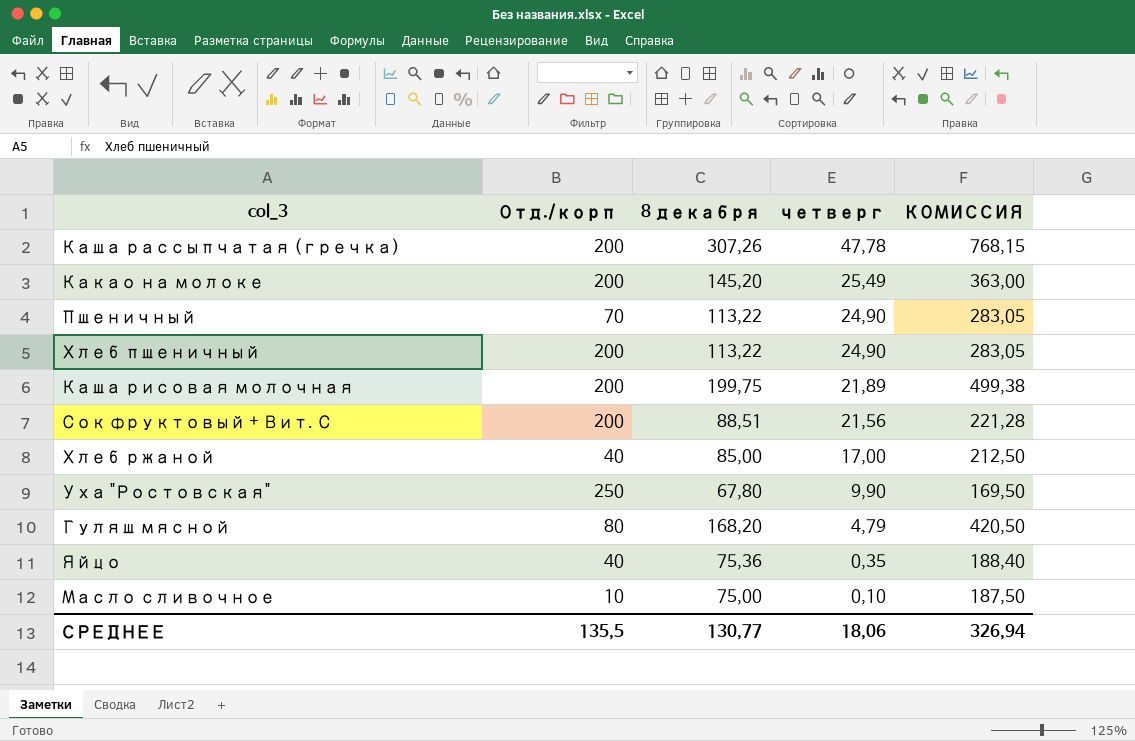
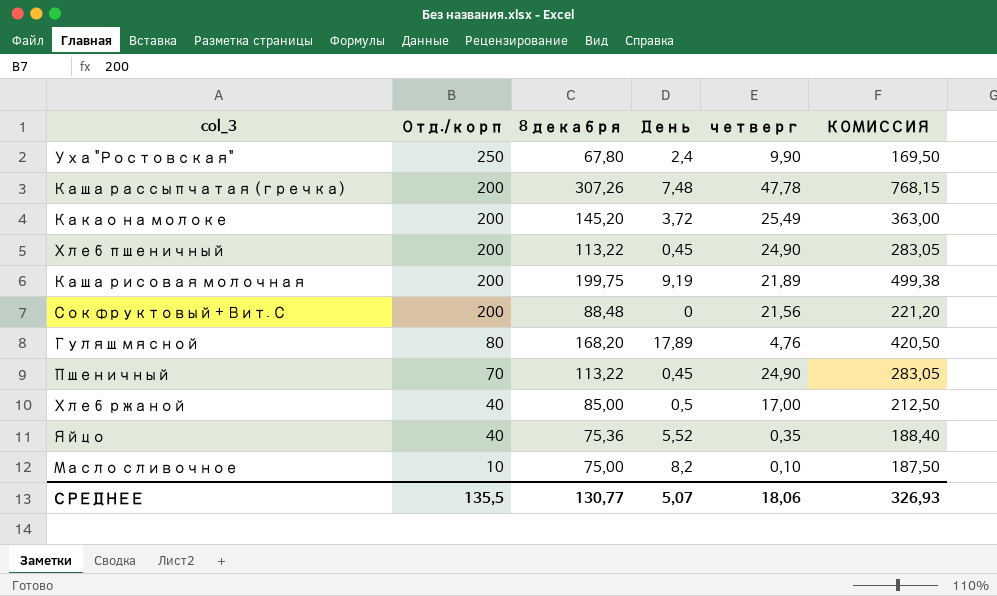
row order: четверг descending -> Отд./корп descending
column День | position: none -> 4
Сок фруктовый + Вит. С | 8 декабря: 88,51 -> 88,48
Сок фруктовый + Вит. С | КОМИССИЯ: 221,28 -> 221,20
Гуляш мясной | четверг: 4,79 -> 4,76
СРЕДНЕЕ | КОМИССИЯ: 326,94 -> 326,93

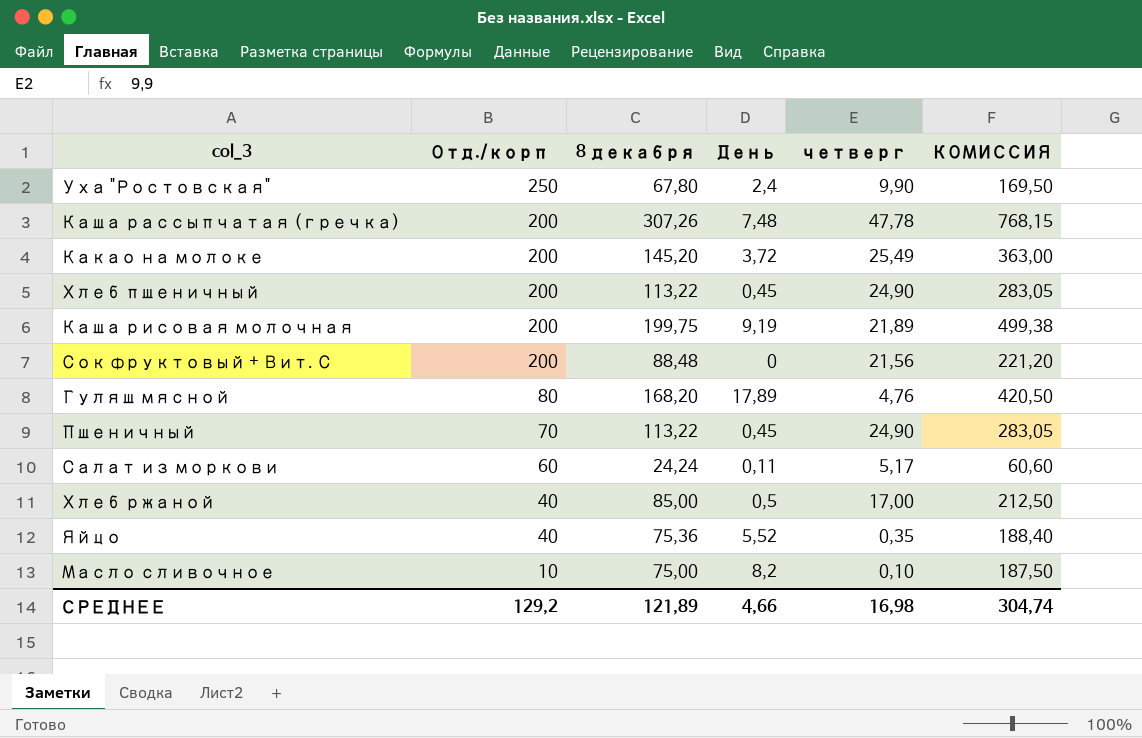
row Салат из моркови: none -> 60 | 24,24 | 0,11 | 5,17 | 60,60
СРЕДНЕЕ | Отд./корп: 135,5 -> 129,2
СРЕДНЕЕ | 8 декабря: 130,77 -> 121,89
СРЕДНЕЕ | День: 5,07 -> 4,66
СРЕДНЕЕ | четверг: 18,06 -> 16,98
СРЕДНЕЕ | КОМИССИЯ: 326,93 -> 304,74

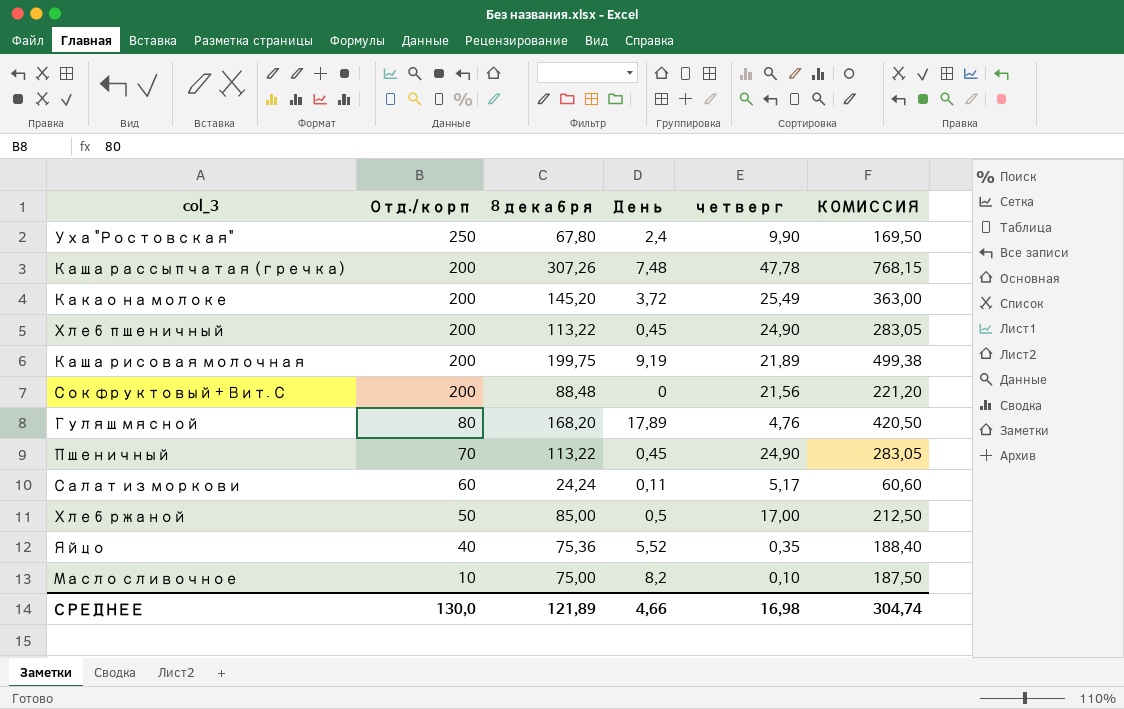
Хлеб ржаной | Отд./корп: 40 -> 50
СРЕДНЕЕ | Отд./корп: 129,2 -> 130,0

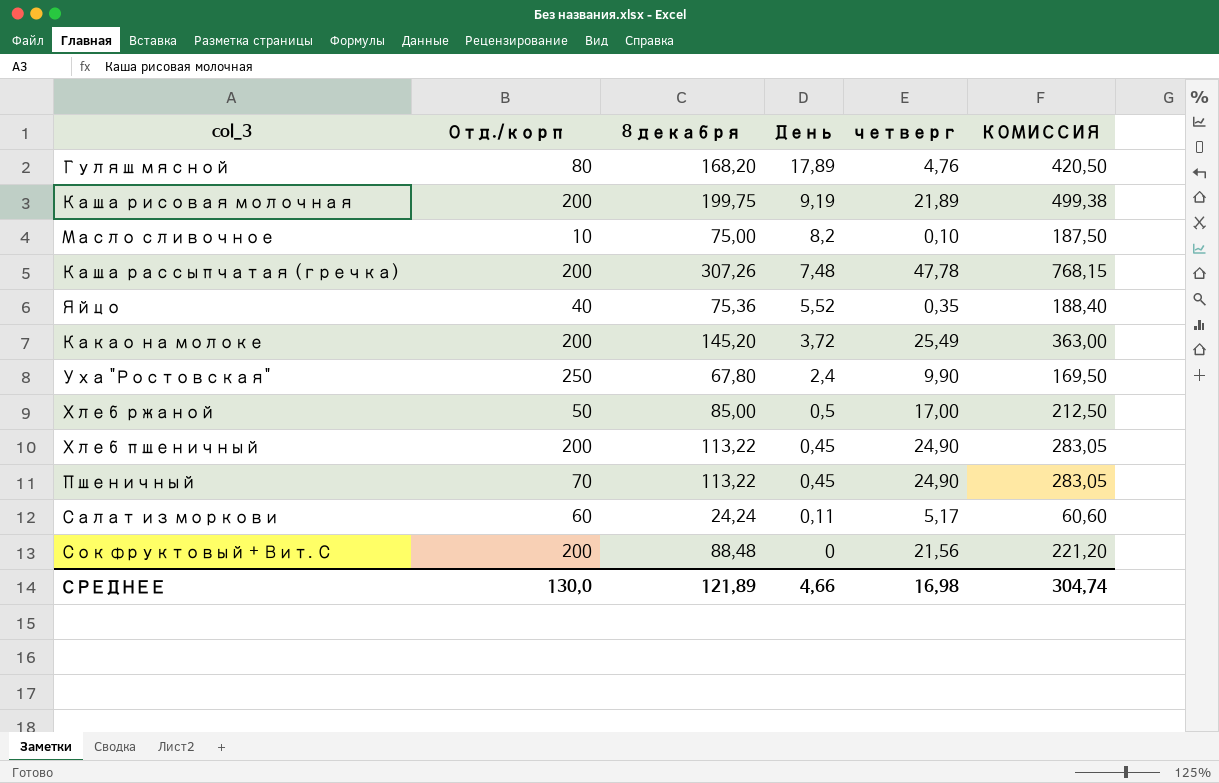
row order: Отд./корп descending -> День descending

